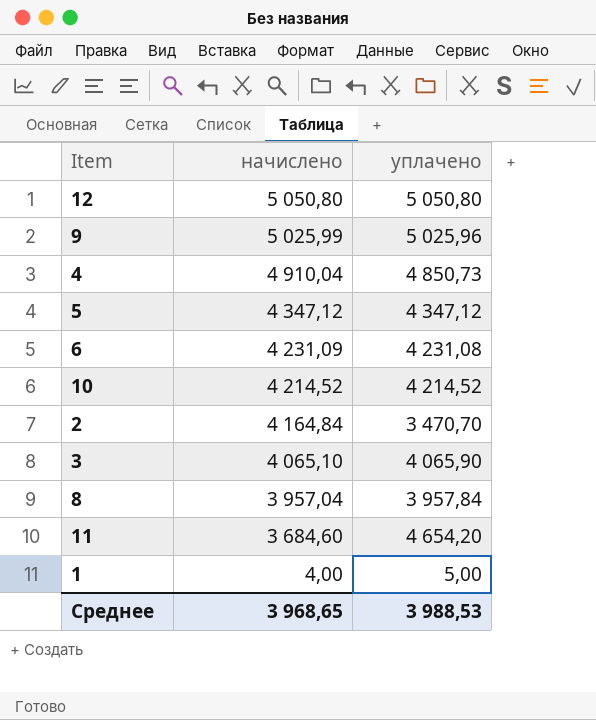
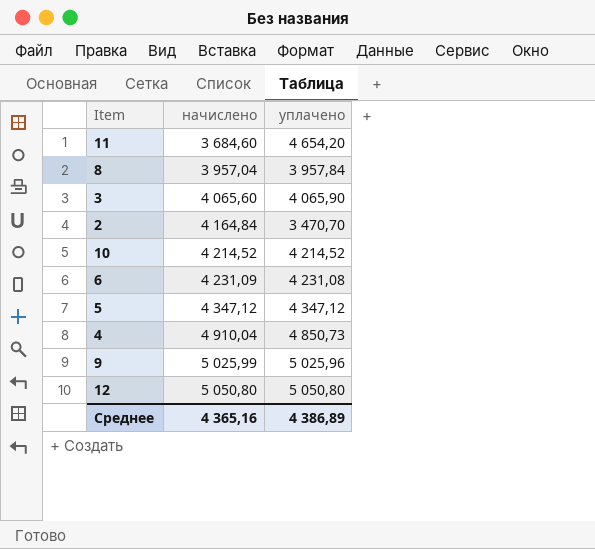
row order: начислено descending -> начислено ascending
row 1: 4,00 | 5,00 -> none
3 | начислено: 4 065,10 -> 4 065,60
Среднее | начислено: 3 968,65 -> 4 365,16
Среднее | уплачено: 3 988,53 -> 4 386,89

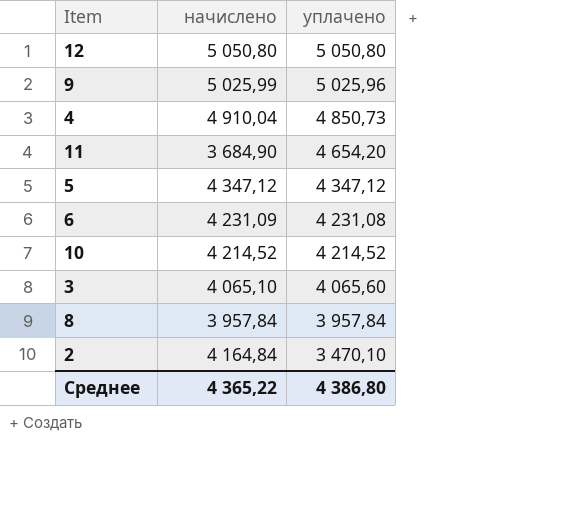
row order: начислено ascending -> уплачено descending
11 | начислено: 3 684,60 -> 3 684,90
3 | начислено: 4 065,60 -> 4 065,10
3 | уплачено: 4 065,90 -> 4 065,60
8 | начислено: 3 957,04 -> 3 957,84
2 | уплачено: 3 470,70 -> 3 470,10
Среднее | начислено: 4 365,16 -> 4 365,22
Среднее | уплачено: 4 386,89 -> 4 386,80

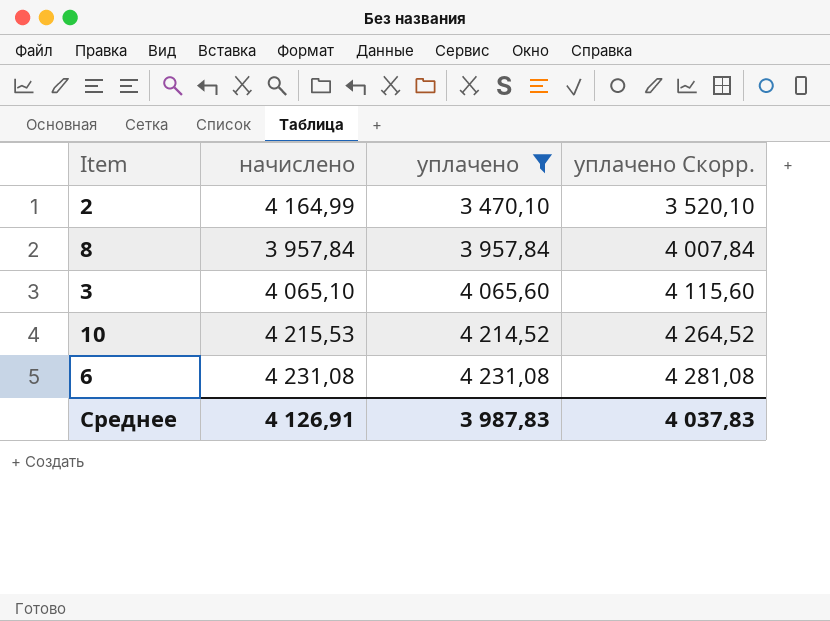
filter: none -> уплачено <= 4 231,08
row order: уплачено descending -> уплачено ascending
column уплачено Скорр. | formula: none -> [уплачено] + 50
2 | начислено: 4 164,84 -> 4 164,99
10 | начислено: 4 214,52 -> 4 215,53
6 | начислено: 4 231,09 -> 4 231,08
Среднее | начислено: 4 365,22 -> 4 126,91
Среднее | уплачено: 4 386,80 -> 3 987,83

